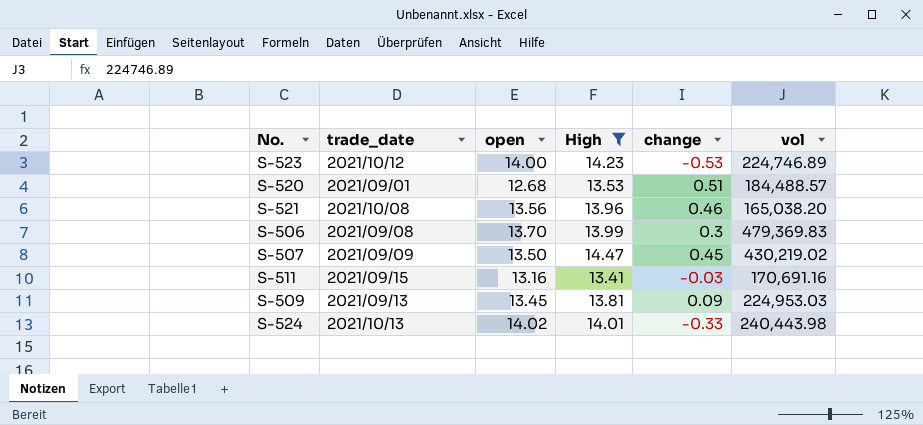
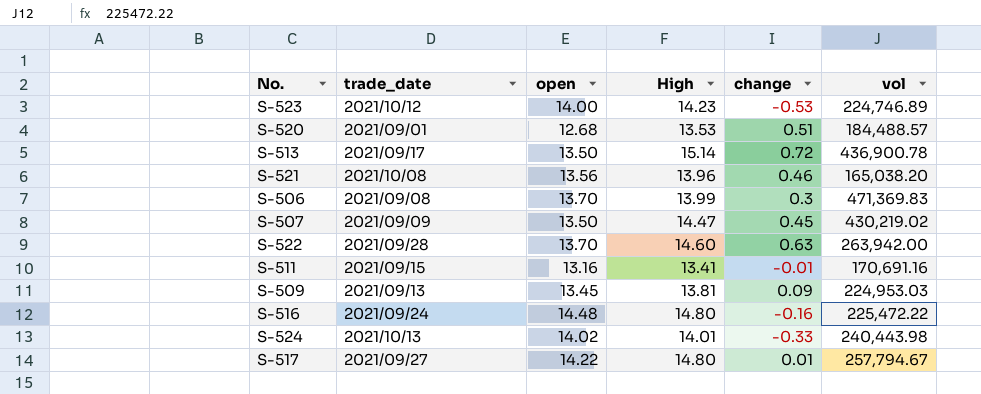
filter: High <= 14.47 -> none
S-506 | vol: 479,369.83 -> 471,369.83
S-511 | change: -0.03 -> -0.01

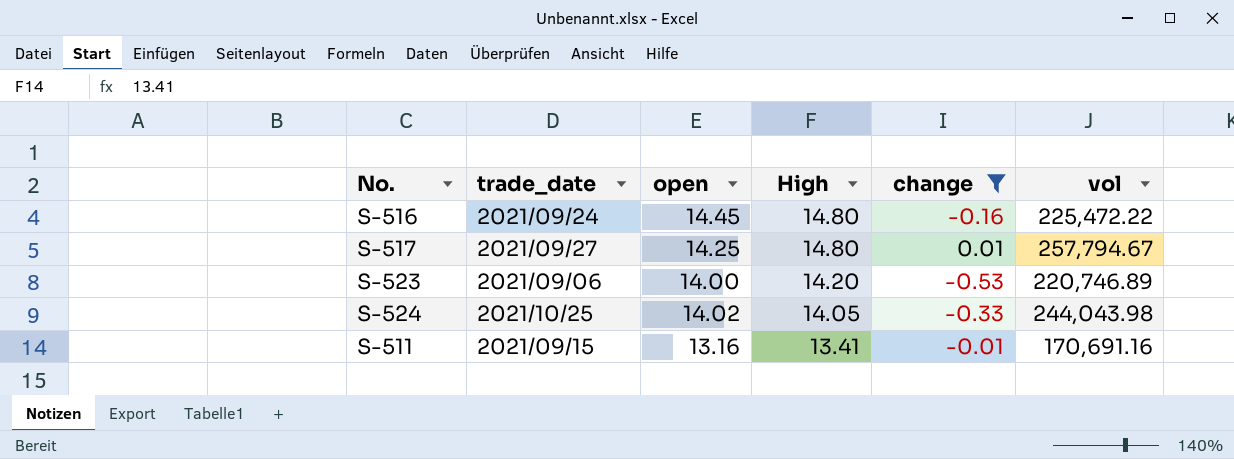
filter: none -> change <= 0.01
row order: none -> High descending
S-516 | open: 14.48 -> 14.45
S-517 | open: 14.22 -> 14.25
S-523 | trade_date: 2021/10/12 -> 2021/09/06
S-523 | High: 14.23 -> 14.20
S-523 | vol: 224,746.89 -> 220,746.89
S-524 | trade_date: 2021/10/13 -> 2021/10/25
S-524 | High: 14.01 -> 14.05
S-524 | vol: 240,443.98 -> 244,043.98

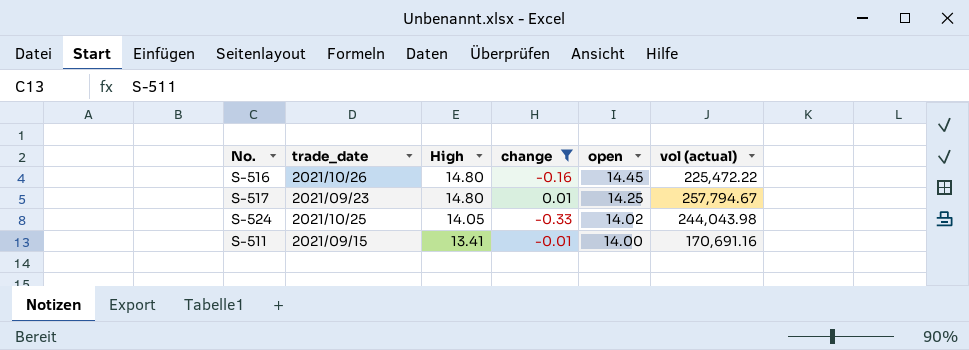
column open | position: 3 -> 5
column name: vol -> vol (actual)
row S-523: 2021/09/06 | 14.00 | 14.20 | -0.53 | 220,746.89 -> none
S-516 | trade_date: 2021/09/24 -> 2021/10/26
S-517 | trade_date: 2021/09/27 -> 2021/09/23
S-511 | open: 13.16 -> 14.00

